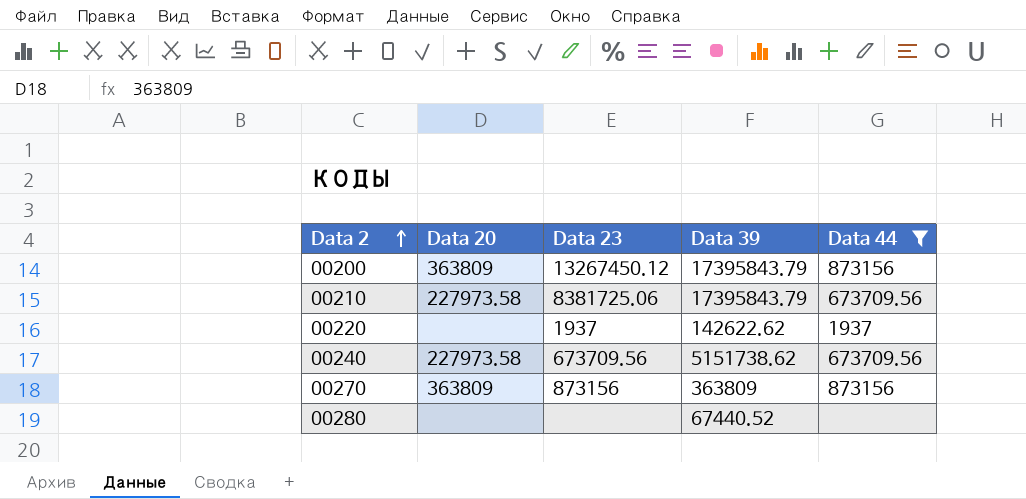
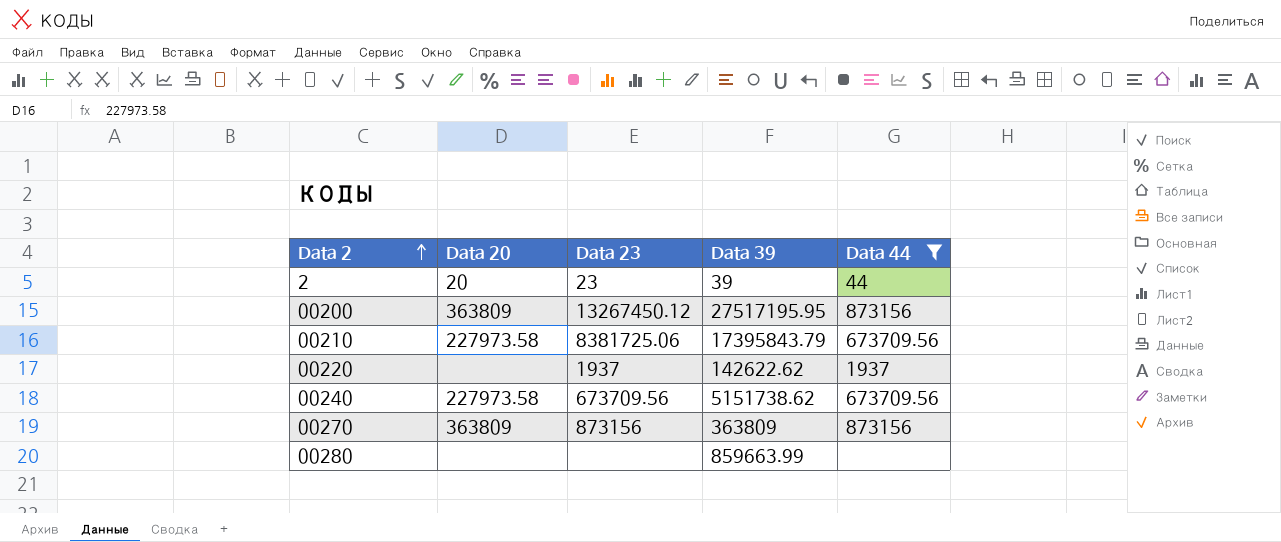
row 2: none -> 20 | 23 | 39 | 44
00200 | Data 39: 17395843.79 -> 27517195.95
00280 | Data 39: 67440.52 -> 859663.99

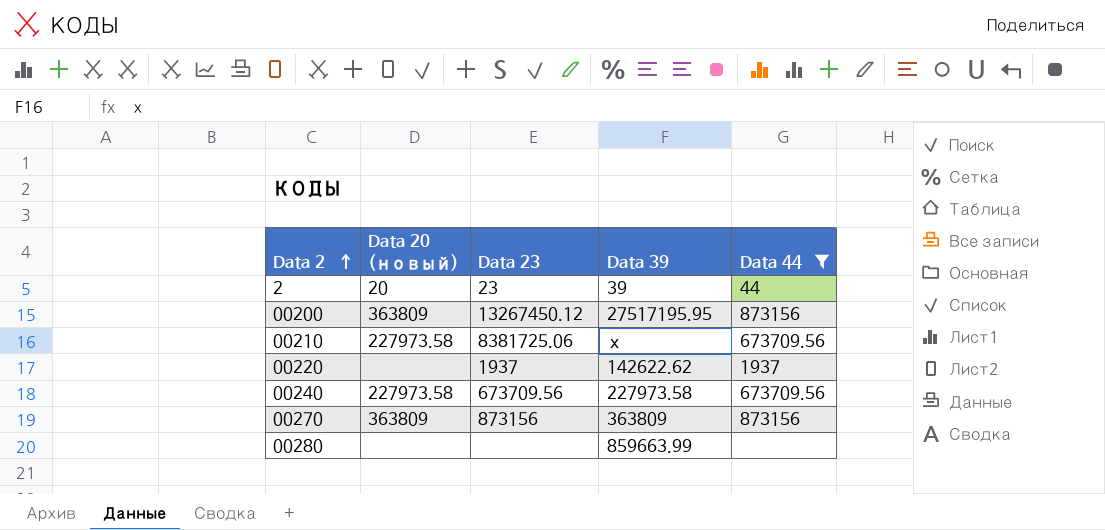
column name: Data 20 -> Data 20 (новый)
00210 | Data 39: 17395843.79 -> х
00240 | Data 39: 5151738.62 -> 227973.58

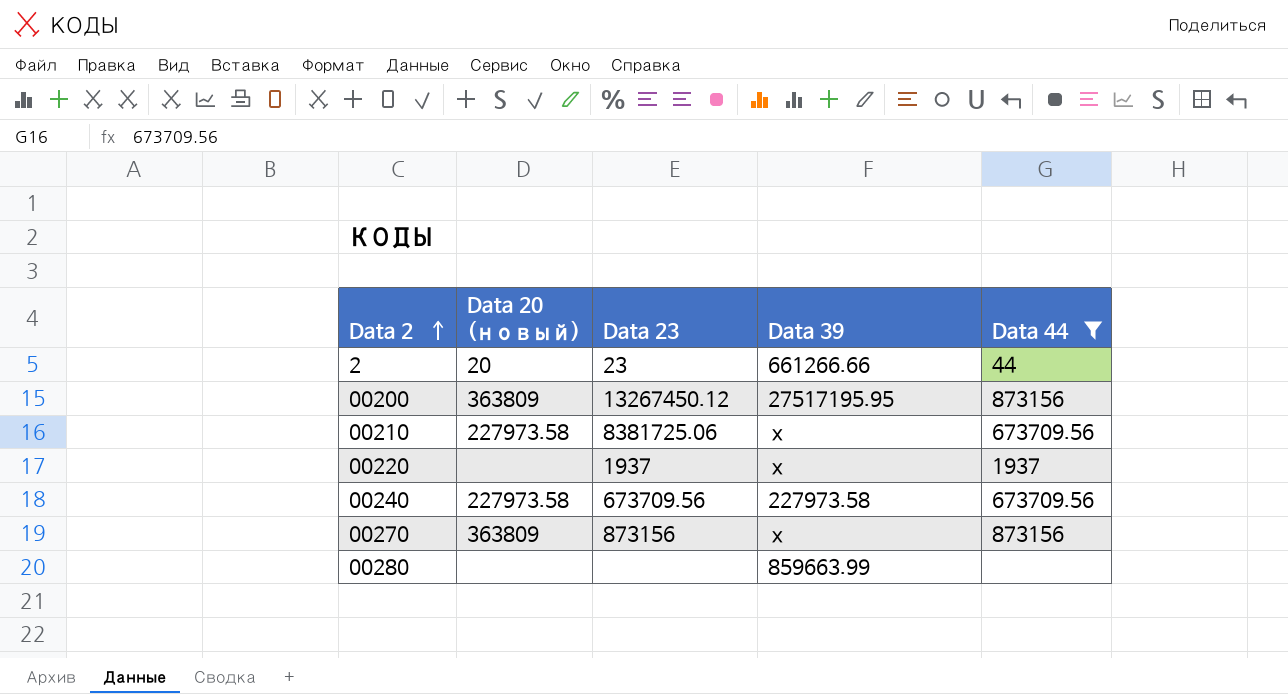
2 | Data 39: 39 -> 661266.66
00220 | Data 39: 142622.62 -> х
00270 | Data 39: 363809 -> х

